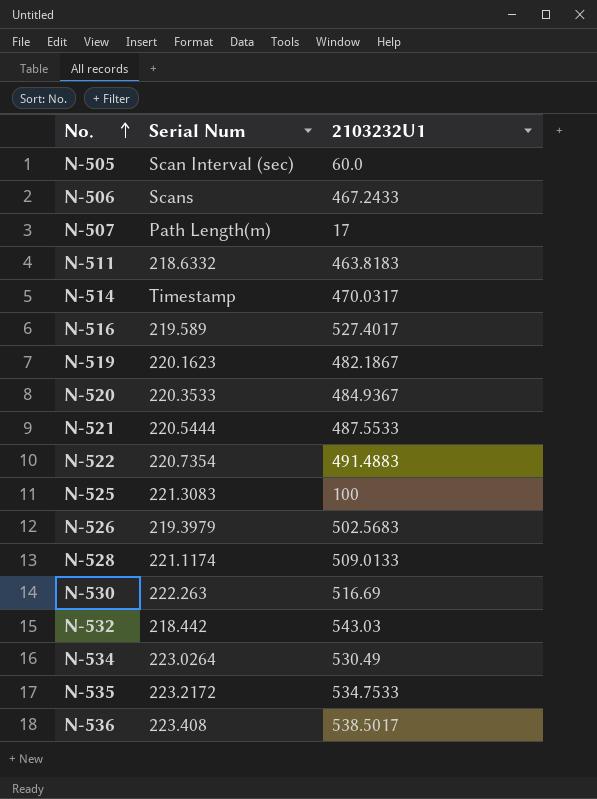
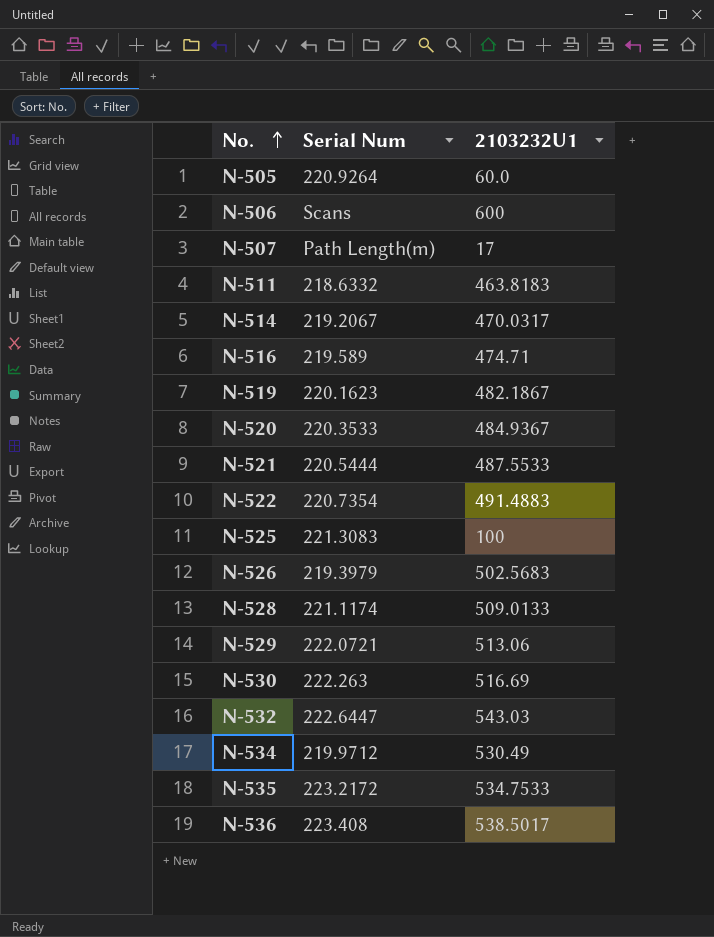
N-505 | Serial Num: Scan Interval (sec) -> 220.9264
N-506 | 2103232U1: 467.2433 -> 600
N-514 | Serial Num: Timestamp -> 219.2067
N-516 | 2103232U1: 527.4017 -> 474.71
row N-529: none -> 222.0721 | 513.06
N-532 | Serial Num: 218.442 -> 222.6447
N-534 | Serial Num: 223.0264 -> 219.9712

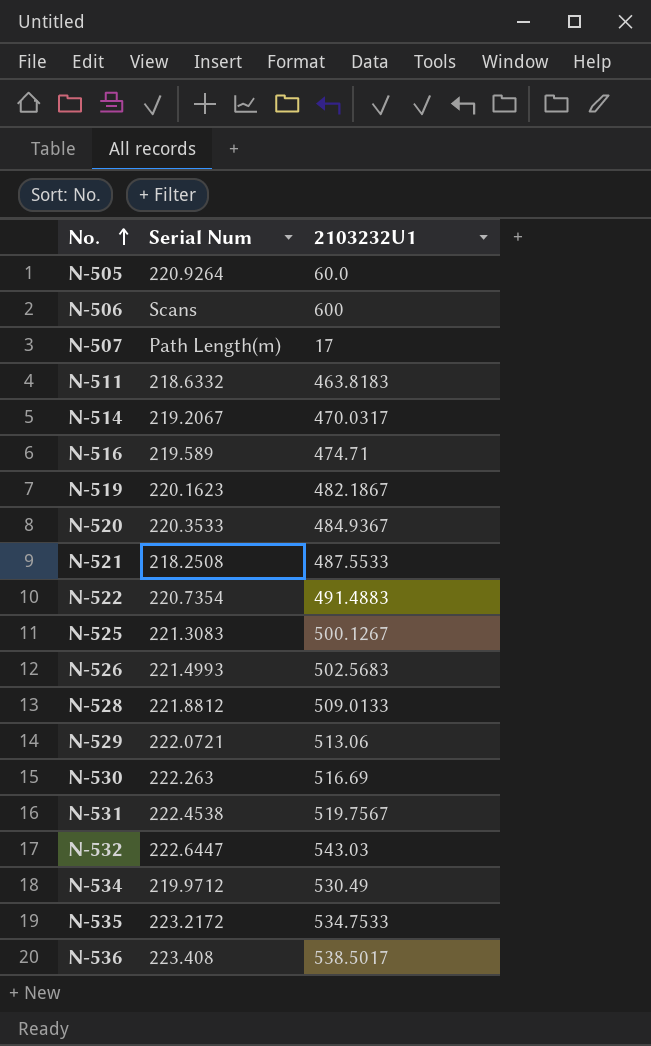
N-521 | Serial Num: 220.5444 -> 218.2508
N-525 | 2103232U1: 100 -> 500.1267
N-526 | Serial Num: 219.3979 -> 221.4993
N-528 | Serial Num: 221.1174 -> 221.8812
row N-531: none -> 222.4538 | 519.7567

